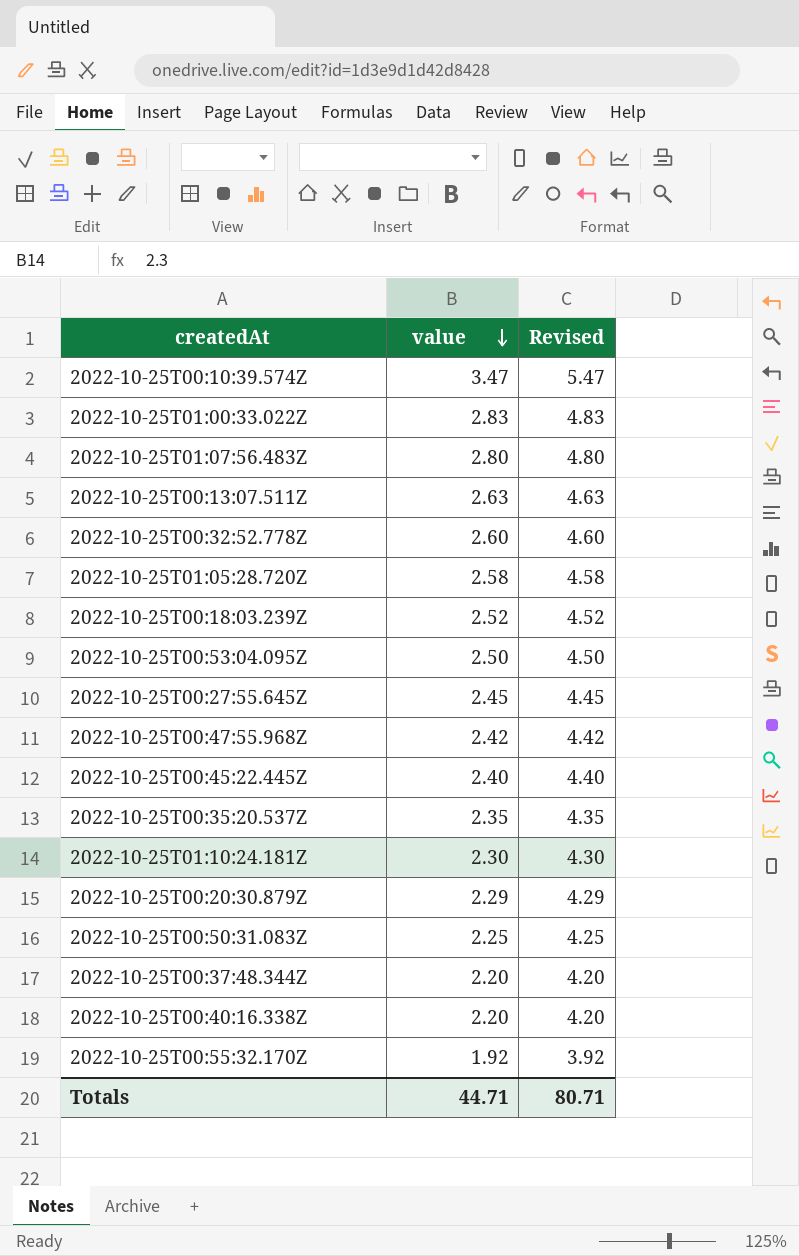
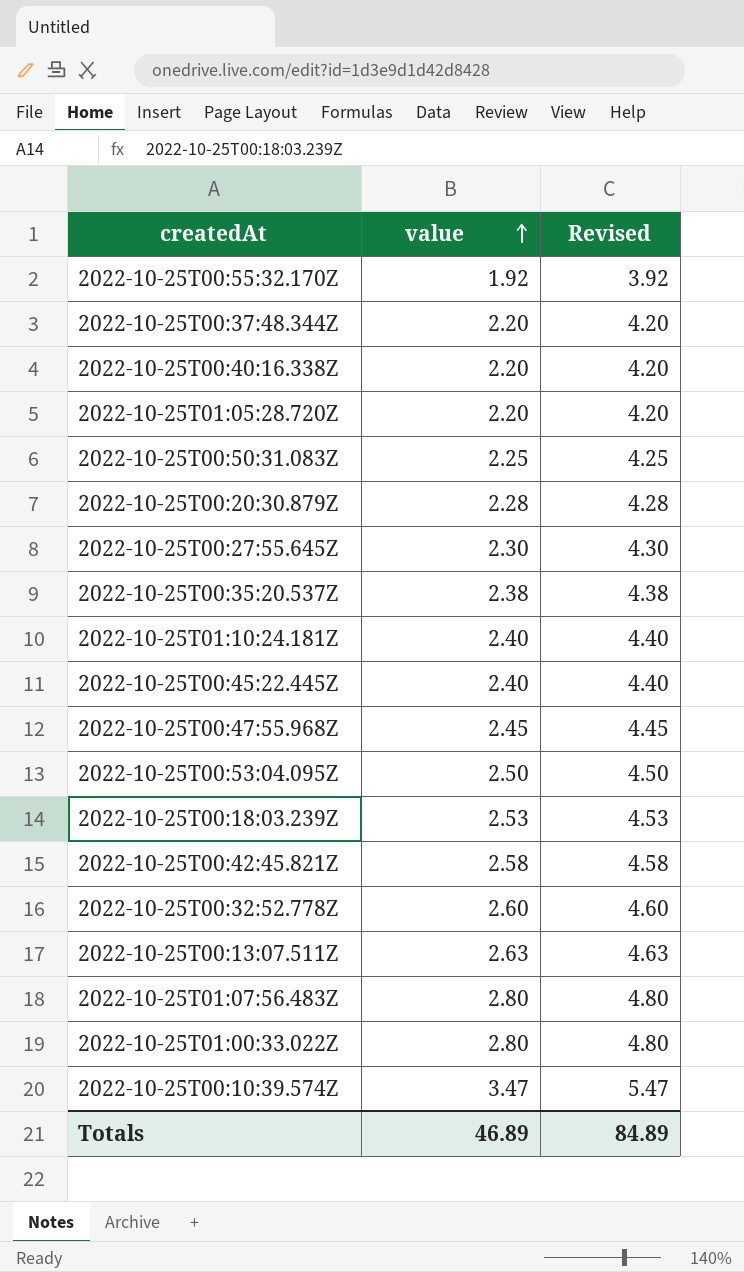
row order: value descending -> value ascending
2022-10-25T01:05:28.720Z | value: 2.58 -> 2.20
2022-10-25T01:05:28.720Z | Revised: 4.58 -> 4.20
2022-10-25T00:20:30.879Z | value: 2.29 -> 2.28
2022-10-25T00:20:30.879Z | Revised: 4.29 -> 4.28
2022-10-25T00:27:55.645Z | value: 2.45 -> 2.30
2022-10-25T00:27:55.645Z | Revised: 4.45 -> 4.30
2022-10-25T00:35:20.537Z | value: 2.35 -> 2.38
2022-10-25T00:35:20.537Z | Revised: 4.35 -> 4.38
2022-10-25T01:10:24.181Z | value: 2.30 -> 2.40
2022-10-25T01:10:24.181Z | Revised: 4.30 -> 4.40
2022-10-25T00:47:55.968Z | value: 2.42 -> 2.45
2022-10-25T00:47:55.968Z | Revised: 4.42 -> 4.45
2022-10-25T00:18:03.239Z | value: 2.52 -> 2.53
2022-10-25T00:18:03.239Z | Revised: 4.52 -> 4.53
row 2022-10-25T00:42:45.821Z: none -> 2.58 | 4.58
2022-10-25T01:00:33.022Z | value: 2.83 -> 2.80
2022-10-25T01:00:33.022Z | Revised: 4.83 -> 4.80
Totals | value: 44.71 -> 46.89
Totals | Revised: 80.71 -> 84.89

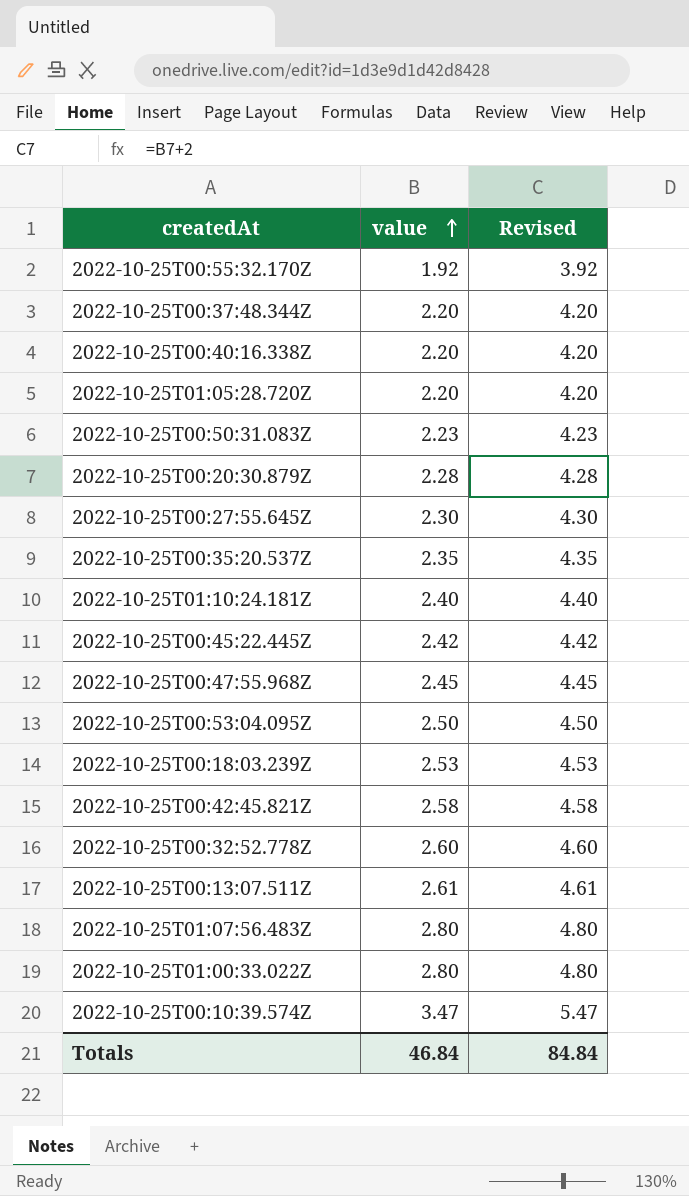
2022-10-25T00:50:31.083Z | value: 2.25 -> 2.23
2022-10-25T00:50:31.083Z | Revised: 4.25 -> 4.23
2022-10-25T00:35:20.537Z | value: 2.38 -> 2.35
2022-10-25T00:35:20.537Z | Revised: 4.38 -> 4.35
2022-10-25T00:45:22.445Z | value: 2.40 -> 2.42
2022-10-25T00:45:22.445Z | Revised: 4.40 -> 4.42
2022-10-25T00:13:07.511Z | value: 2.63 -> 2.61
2022-10-25T00:13:07.511Z | Revised: 4.63 -> 4.61
Totals | value: 46.89 -> 46.84
Totals | Revised: 84.89 -> 84.84

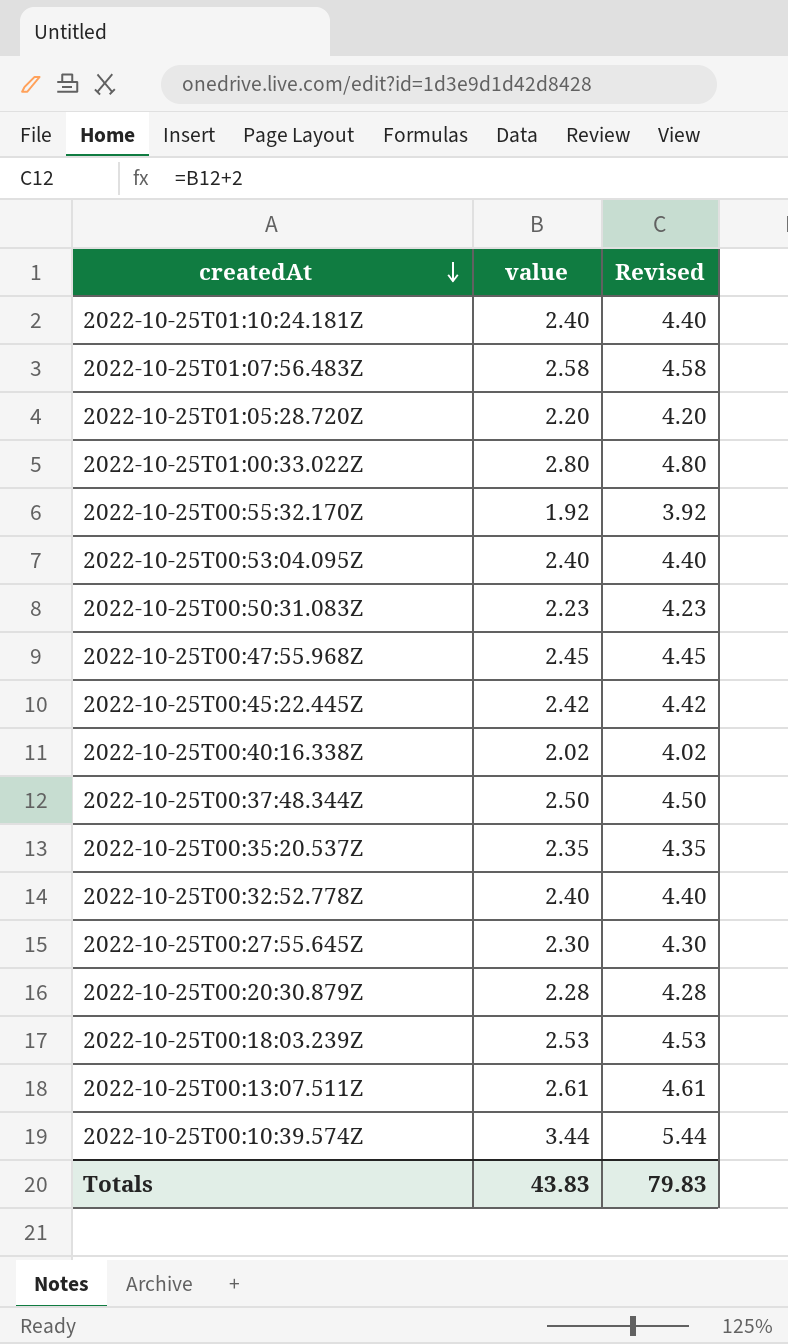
row order: value ascending -> createdAt descending
row 2022-10-25T00:42:45.821Z: 2.58 | 4.58 -> none
2022-10-25T01:07:56.483Z | value: 2.80 -> 2.58
2022-10-25T01:07:56.483Z | Revised: 4.80 -> 4.58
2022-10-25T00:53:04.095Z | value: 2.50 -> 2.40
2022-10-25T00:53:04.095Z | Revised: 4.50 -> 4.40
2022-10-25T00:40:16.338Z | value: 2.20 -> 2.02
2022-10-25T00:40:16.338Z | Revised: 4.20 -> 4.02
2022-10-25T00:37:48.344Z | value: 2.20 -> 2.50
2022-10-25T00:37:48.344Z | Revised: 4.20 -> 4.50
2022-10-25T00:32:52.778Z | value: 2.60 -> 2.40
2022-10-25T00:32:52.778Z | Revised: 4.60 -> 4.40
2022-10-25T00:10:39.574Z | value: 3.47 -> 3.44
2022-10-25T00:10:39.574Z | Revised: 5.47 -> 5.44
Totals | value: 46.84 -> 43.83
Totals | Revised: 84.84 -> 79.83

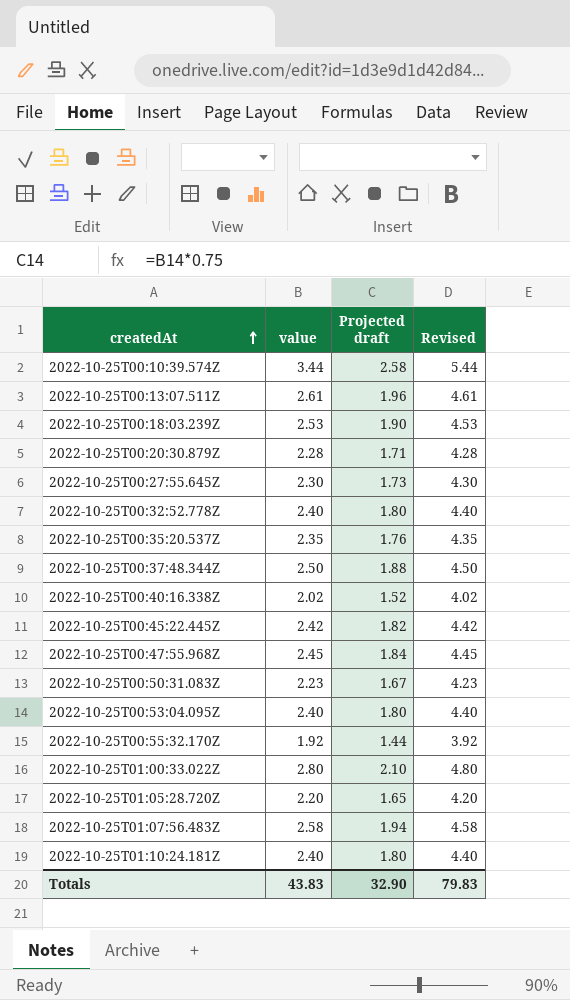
row order: createdAt descending -> createdAt ascending
column Projected draft | formula: none -> [value] * 0.75

